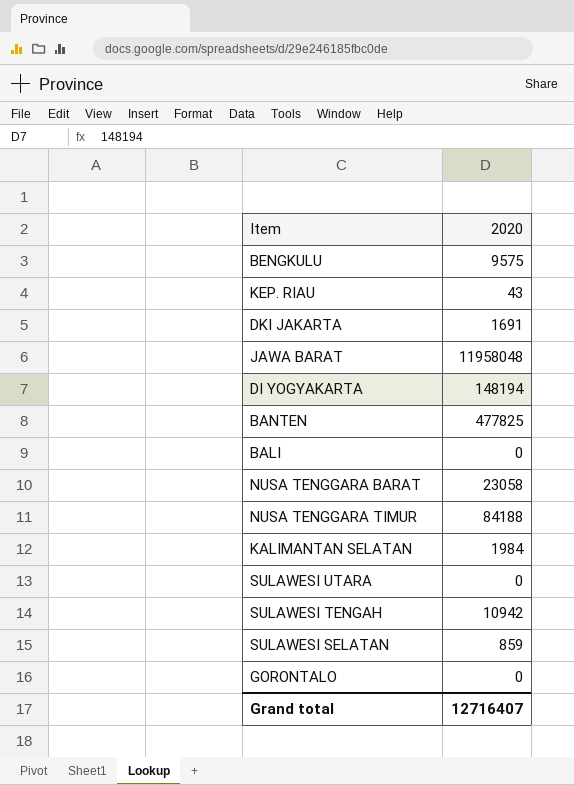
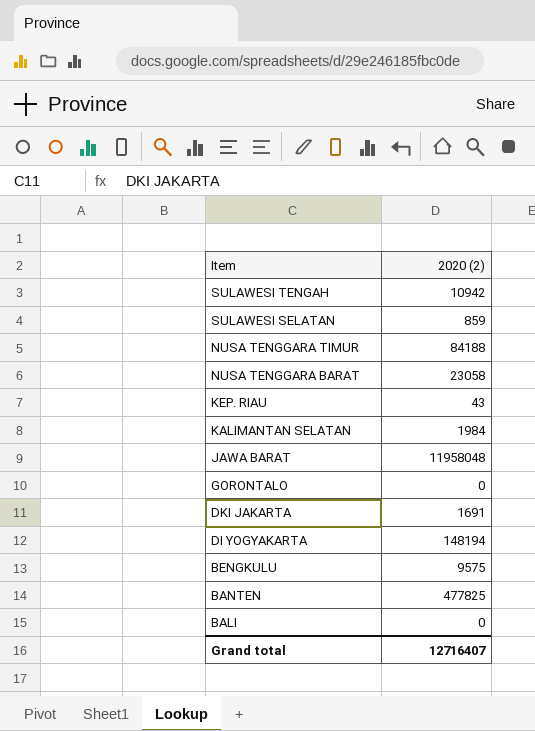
row order: none -> Item descending
column name: 2020 -> 2020 (2)
row SULAWESI UTARA: 0 -> none

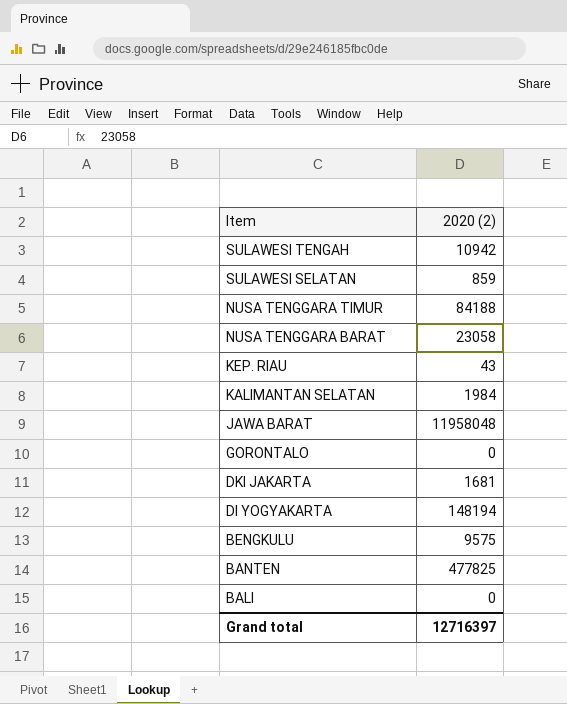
DKI JAKARTA | 2020 (2): 1691 -> 1681
Grand total | 2020 (2): 12716407 -> 12716397

